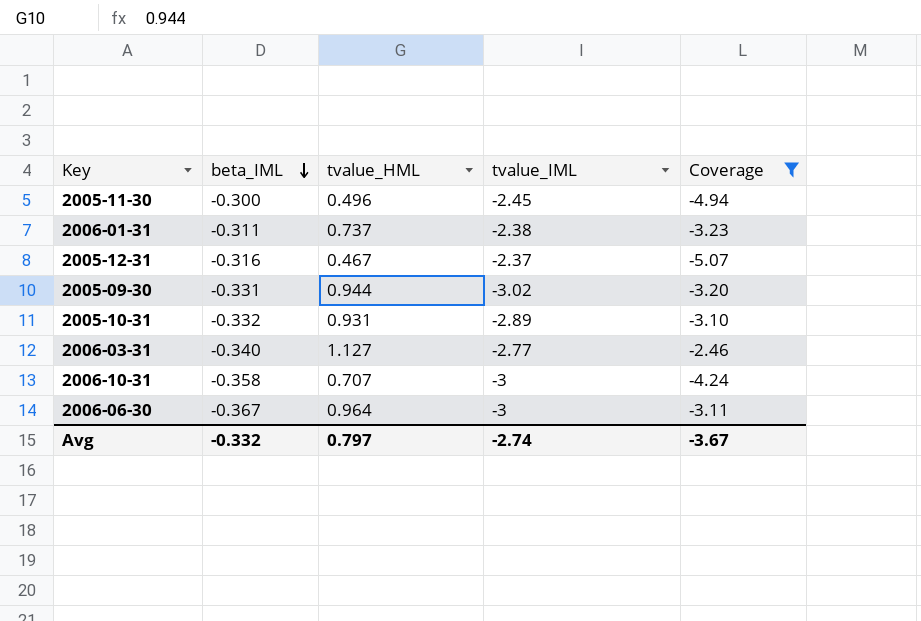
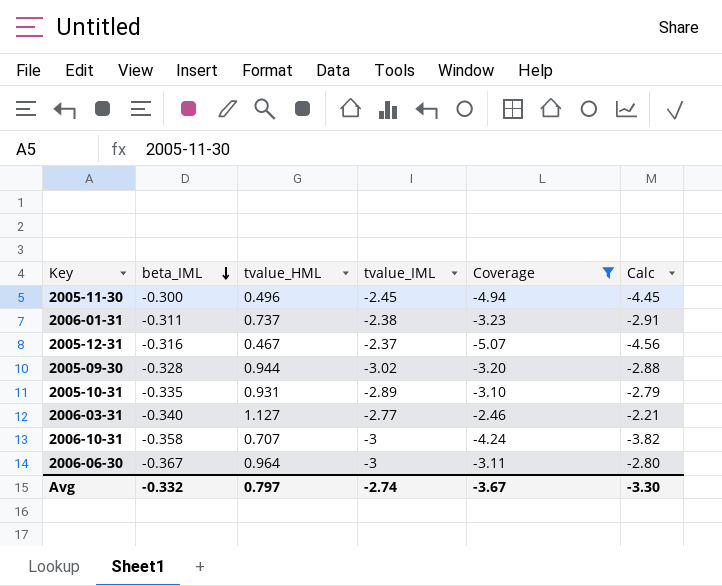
column Calc | formula: none -> [Coverage] * 0.9
2005-09-30 | beta_IML: -0.331 -> -0.328
2005-10-31 | beta_IML: -0.332 -> -0.335

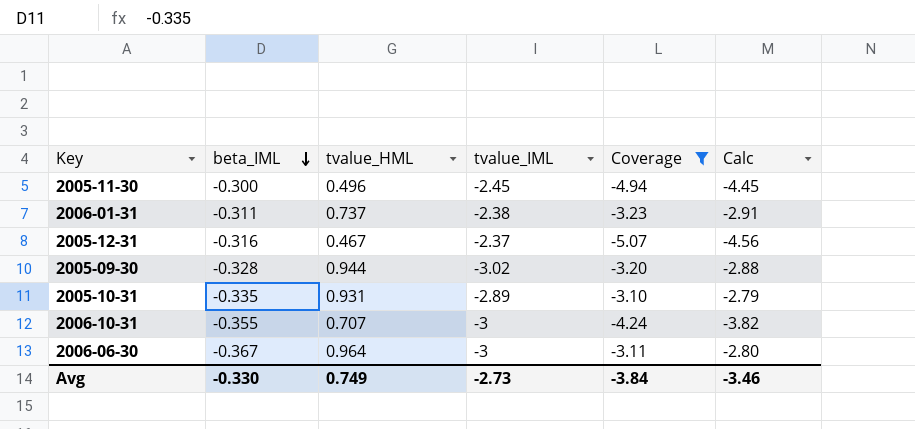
row 2006-03-31: -0.340 | 1.127 | -2.77 | -2.46 | -2.21 -> none
2006-10-31 | beta_IML: -0.358 -> -0.355
Avg | beta_IML: -0.332 -> -0.330
Avg | tvalue_HML: 0.797 -> 0.749
Avg | tvalue_IML: -2.74 -> -2.73
Avg | Coverage: -3.67 -> -3.84
Avg | Calc: -3.30 -> -3.46

